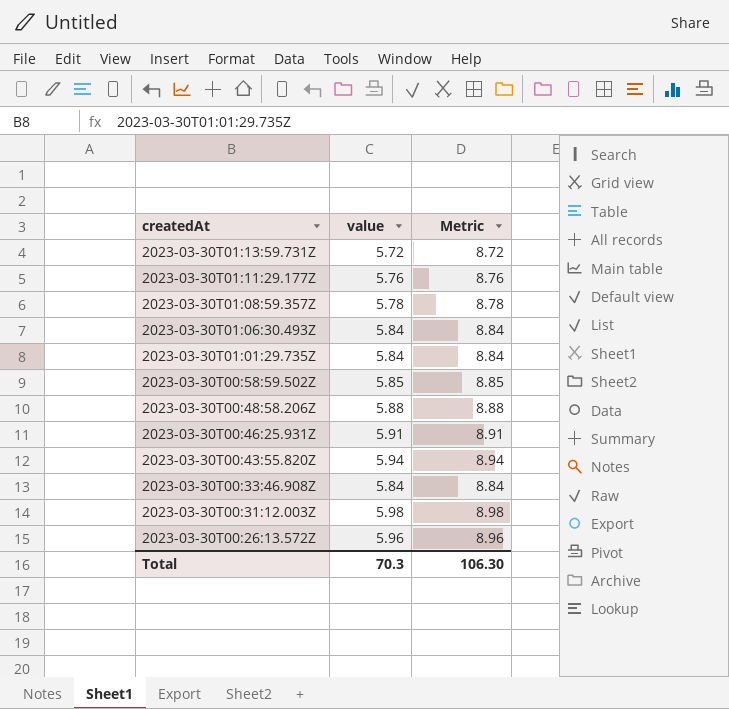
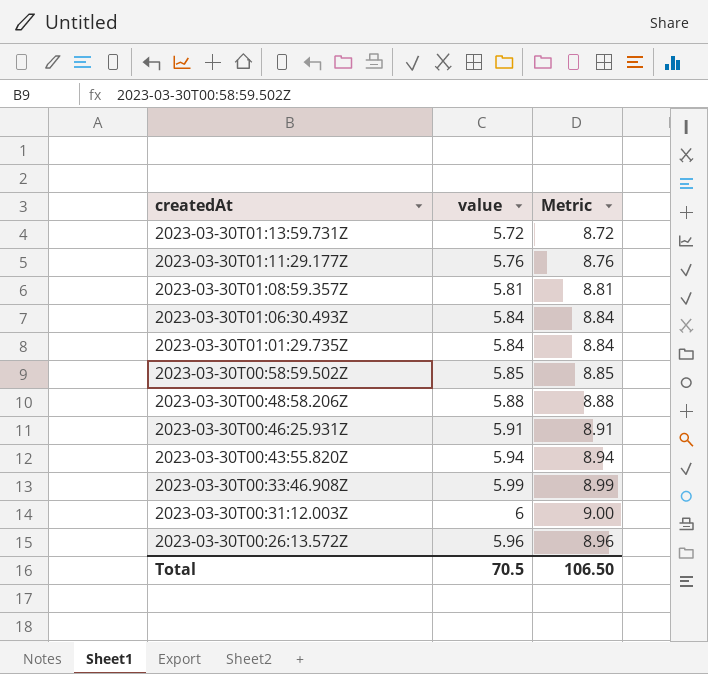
2023-03-30T01:08:59.357Z | value: 5.78 -> 5.81
2023-03-30T01:08:59.357Z | Metric: 8.78 -> 8.81
2023-03-30T00:33:46.908Z | value: 5.84 -> 5.99
2023-03-30T00:33:46.908Z | Metric: 8.84 -> 8.99
2023-03-30T00:31:12.003Z | value: 5.98 -> 6
2023-03-30T00:31:12.003Z | Metric: 8.98 -> 9.00
Total | value: 70.3 -> 70.5
Total | Metric: 106.30 -> 106.50

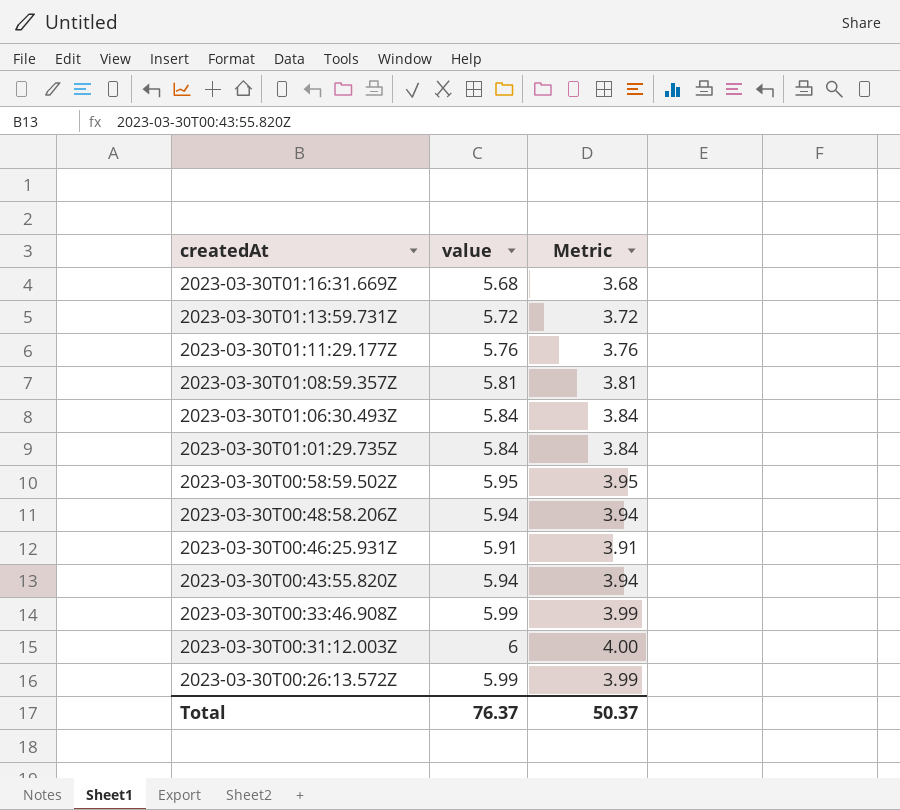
column Metric | formula: [value] + 3 -> [value] - 2
row 2023-03-30T01:16:31.669Z: none -> 5.68 | 3.68
2023-03-30T00:58:59.502Z | value: 5.85 -> 5.95
2023-03-30T00:48:58.206Z | value: 5.88 -> 5.94
2023-03-30T00:26:13.572Z | value: 5.96 -> 5.99
Total | value: 70.5 -> 76.37
Total | Metric: 106.50 -> 50.37

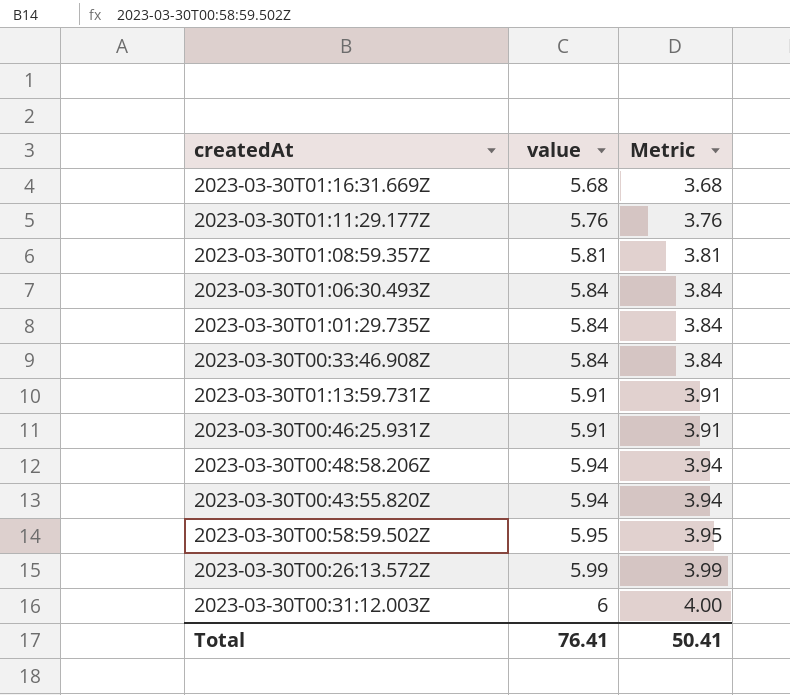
row order: createdAt descending -> value ascending
2023-03-30T00:33:46.908Z | value: 5.99 -> 5.84
2023-03-30T00:33:46.908Z | Metric: 3.99 -> 3.84
2023-03-30T01:13:59.731Z | value: 5.72 -> 5.91
2023-03-30T01:13:59.731Z | Metric: 3.72 -> 3.91
Total | value: 76.37 -> 76.41
Total | Metric: 50.37 -> 50.41

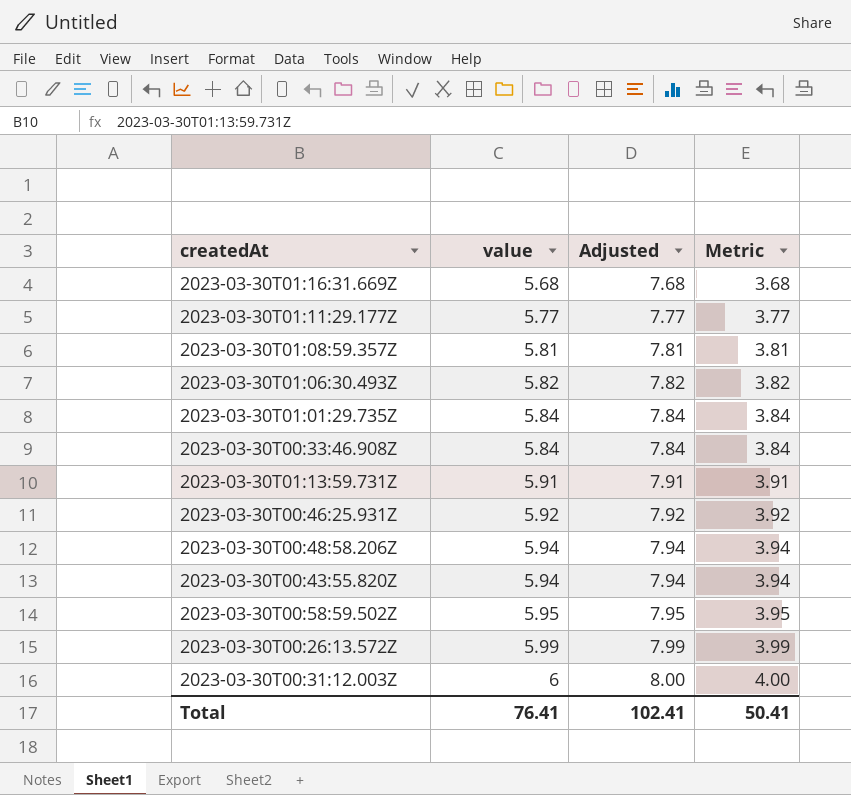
column Adjusted | formula: none -> [value] + 2
2023-03-30T01:11:29.177Z | value: 5.76 -> 5.77
2023-03-30T01:11:29.177Z | Metric: 3.76 -> 3.77
2023-03-30T01:06:30.493Z | value: 5.84 -> 5.82
2023-03-30T01:06:30.493Z | Metric: 3.84 -> 3.82
2023-03-30T00:46:25.931Z | value: 5.91 -> 5.92
2023-03-30T00:46:25.931Z | Metric: 3.91 -> 3.92

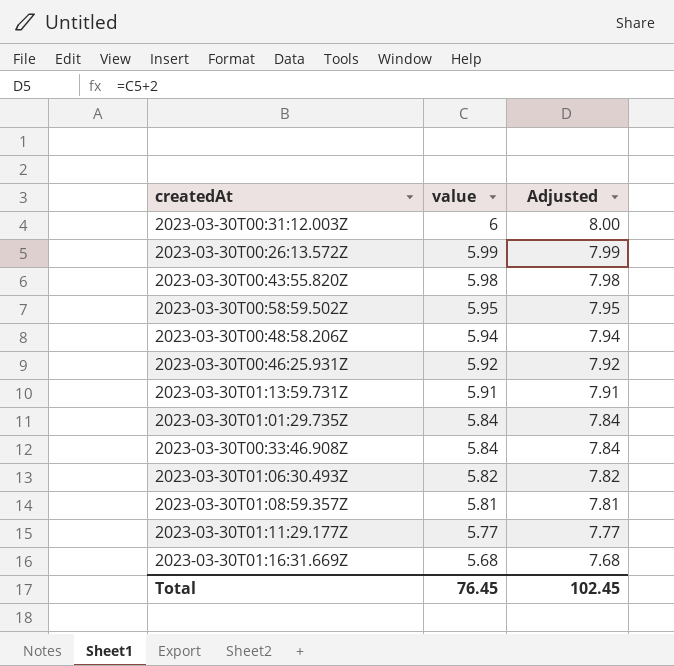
row order: value ascending -> value descending
column Metric | formula: [value] - 2 -> none
2023-03-30T00:43:55.820Z | value: 5.94 -> 5.98
2023-03-30T00:43:55.820Z | Adjusted: 7.94 -> 7.98
Total | value: 76.41 -> 76.45
Total | Adjusted: 102.41 -> 102.45

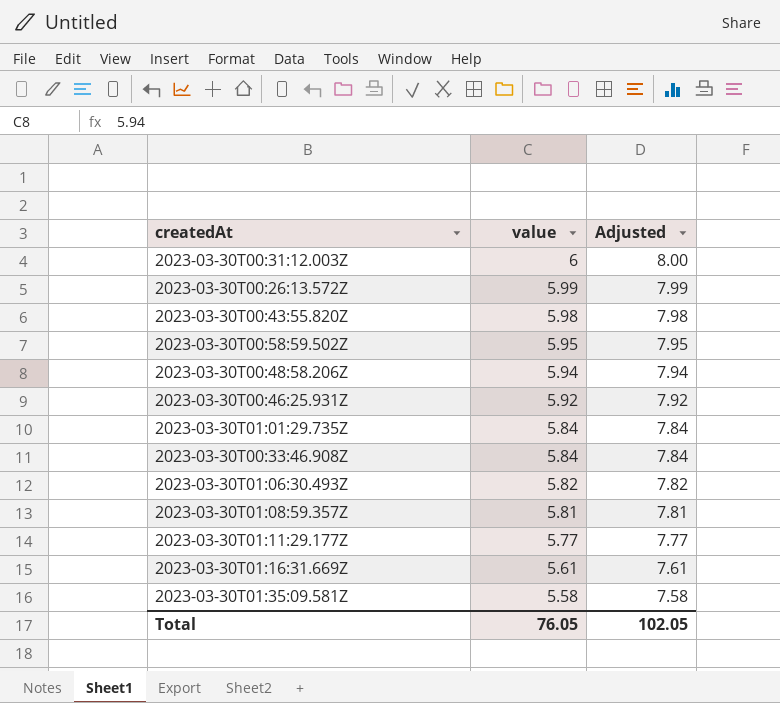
row 2023-03-30T01:13:59.731Z: 5.91 | 7.91 -> none
2023-03-30T01:16:31.669Z | value: 5.68 -> 5.61
2023-03-30T01:16:31.669Z | Adjusted: 7.68 -> 7.61
row 2023-03-30T01:35:09.581Z: none -> 5.58 | 7.58
Total | value: 76.45 -> 76.05
Total | Adjusted: 102.45 -> 102.05

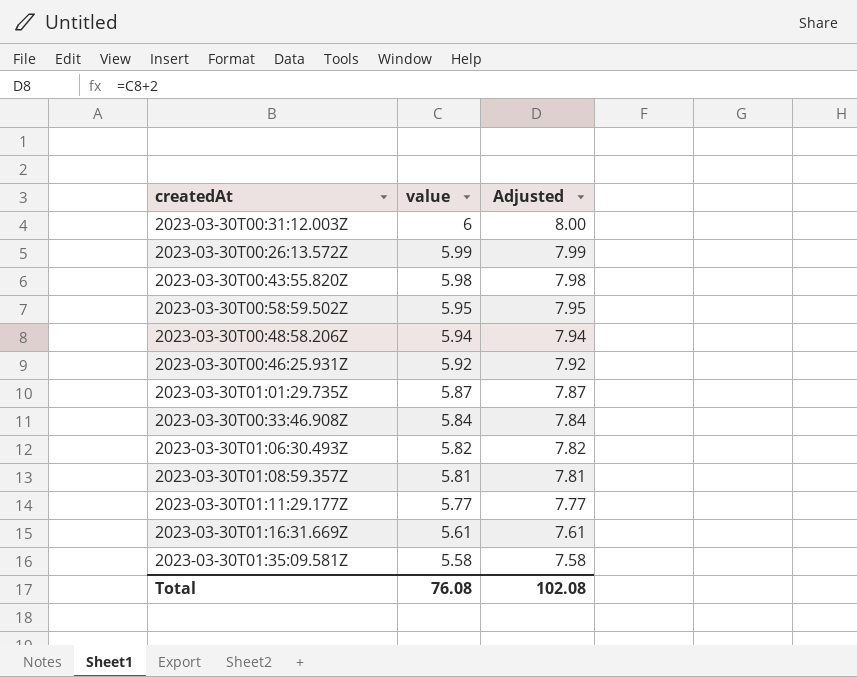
2023-03-30T01:01:29.735Z | value: 5.84 -> 5.87
2023-03-30T01:01:29.735Z | Adjusted: 7.84 -> 7.87
Total | value: 76.05 -> 76.08
Total | Adjusted: 102.05 -> 102.08

